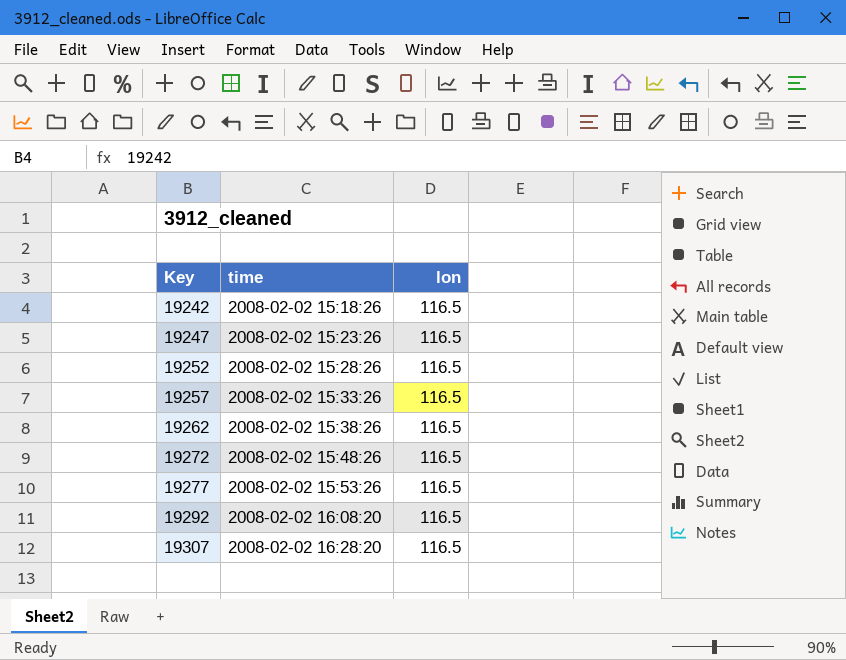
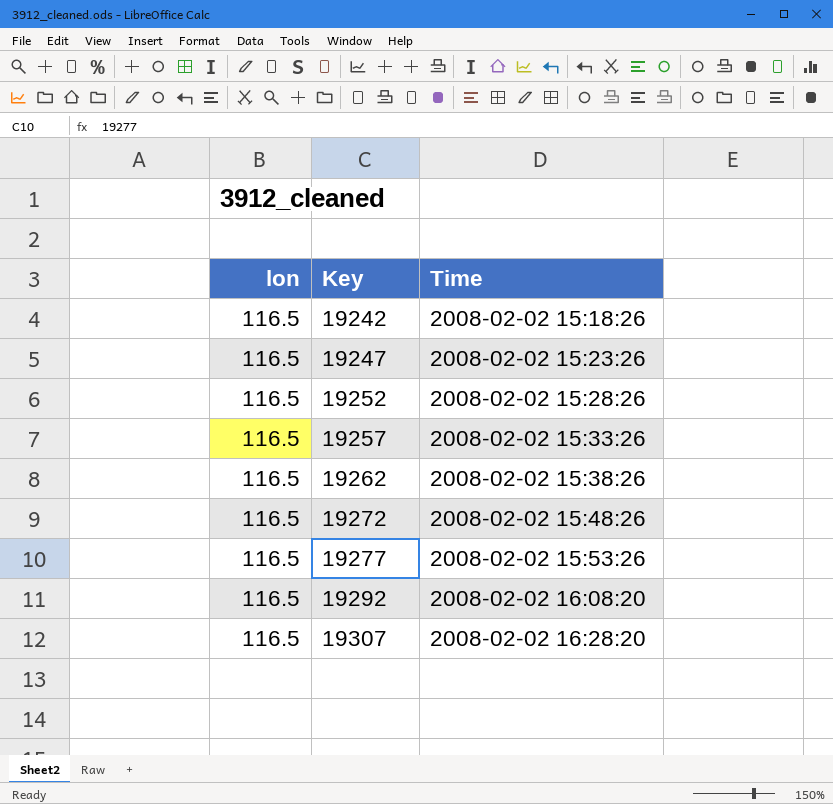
column lon | position: 3 -> 1
column name: time -> Time

